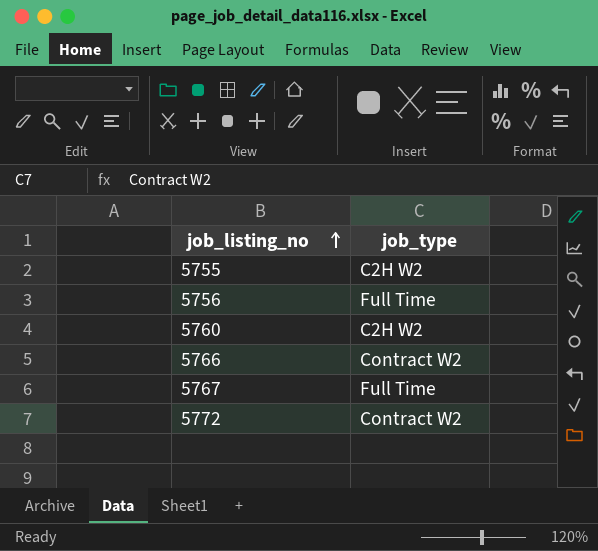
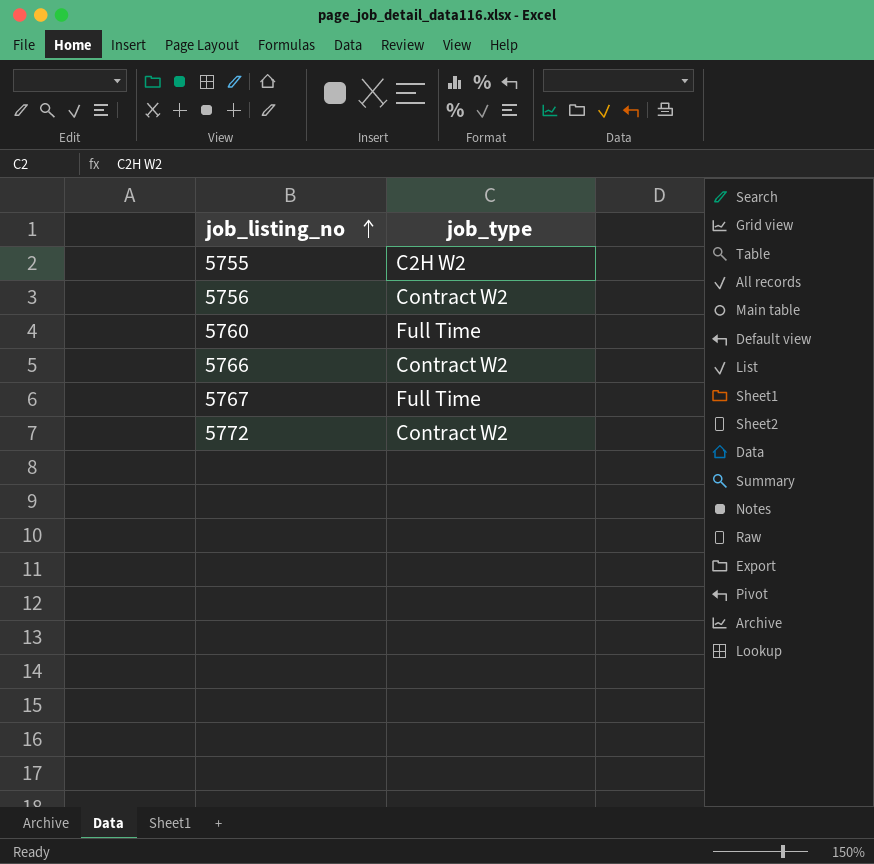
5756 | job_type: Full Time -> Contract W2
5760 | job_type: C2H W2 -> Full Time

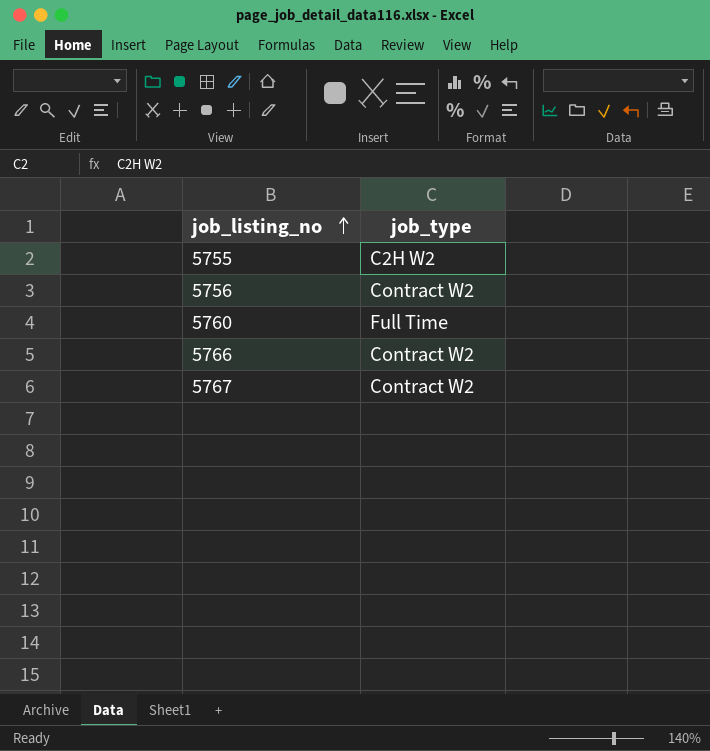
row 5772: Contract W2 -> none
5767 | job_type: Full Time -> Contract W2

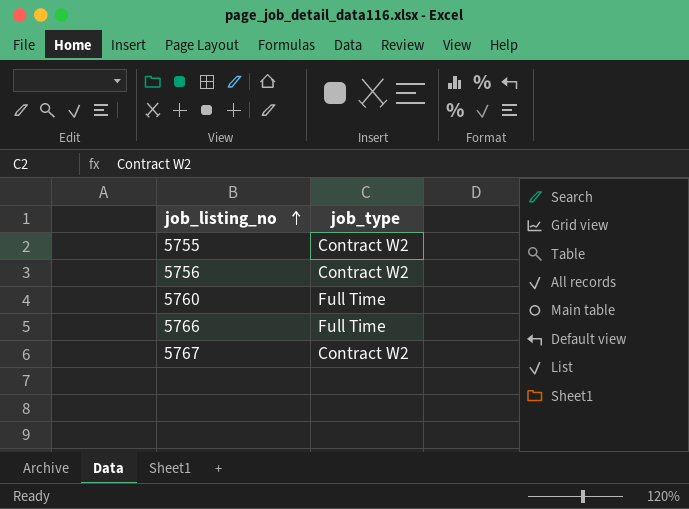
5755 | job_type: C2H W2 -> Contract W2
5766 | job_type: Contract W2 -> Full Time

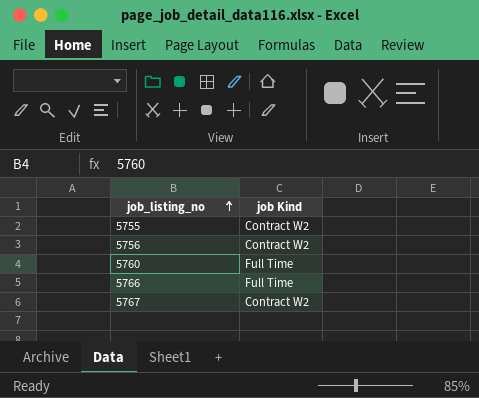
column name: job_type -> job Kind

